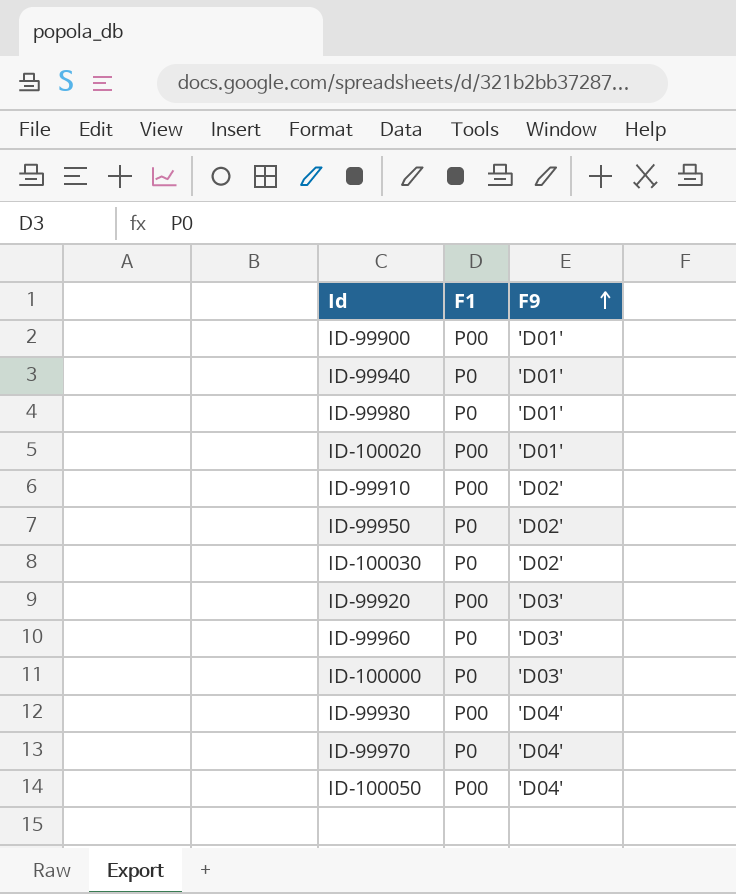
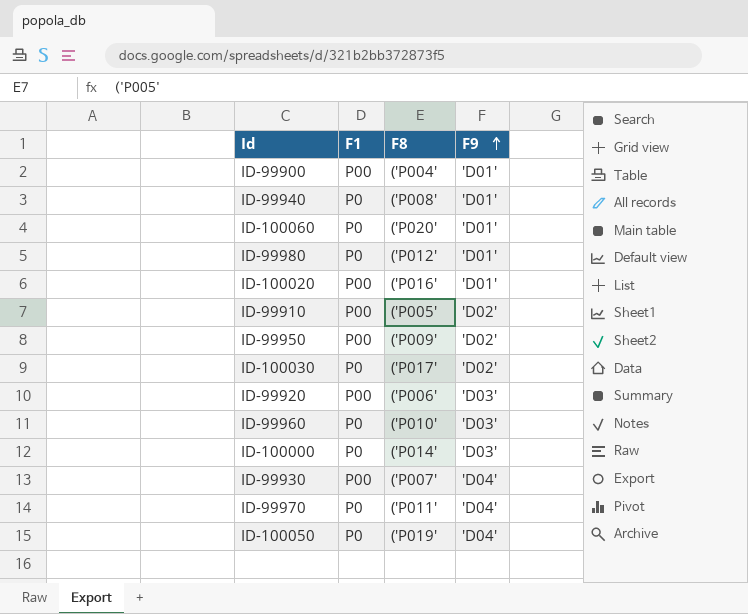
column F8 | position: none -> 3
row ID-100060: none -> P0 | ('P020' | 'D01'
ID-99950 | F1: P0 -> P00
ID-100050 | F1: P00 -> P0

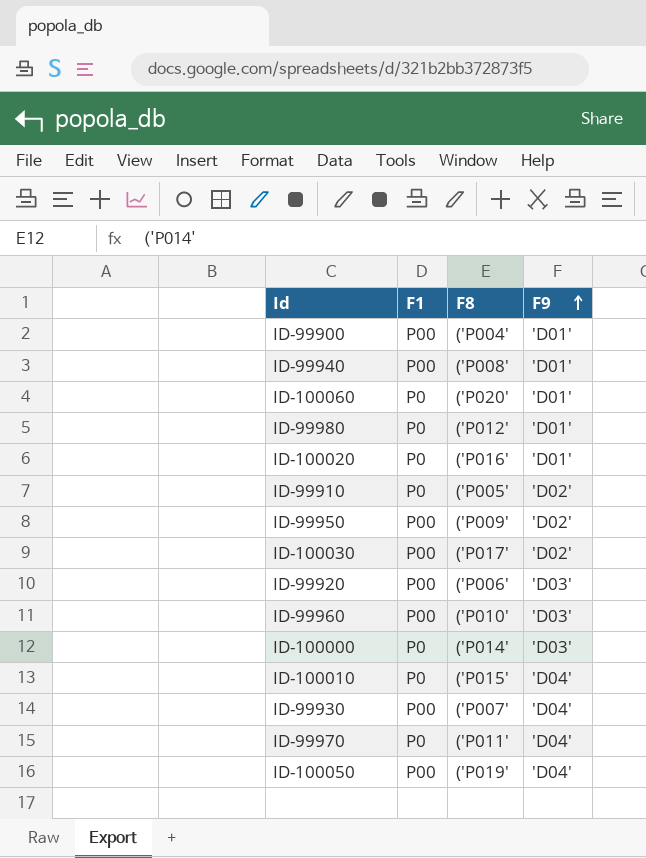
ID-99940 | F1: P0 -> P00
ID-100020 | F1: P00 -> P0
ID-99910 | F1: P00 -> P0
ID-100030 | F1: P0 -> P00
ID-99960 | F1: P0 -> P00
row ID-100010: none -> P0 | ('P015' | 'D04'
ID-100050 | F1: P0 -> P00

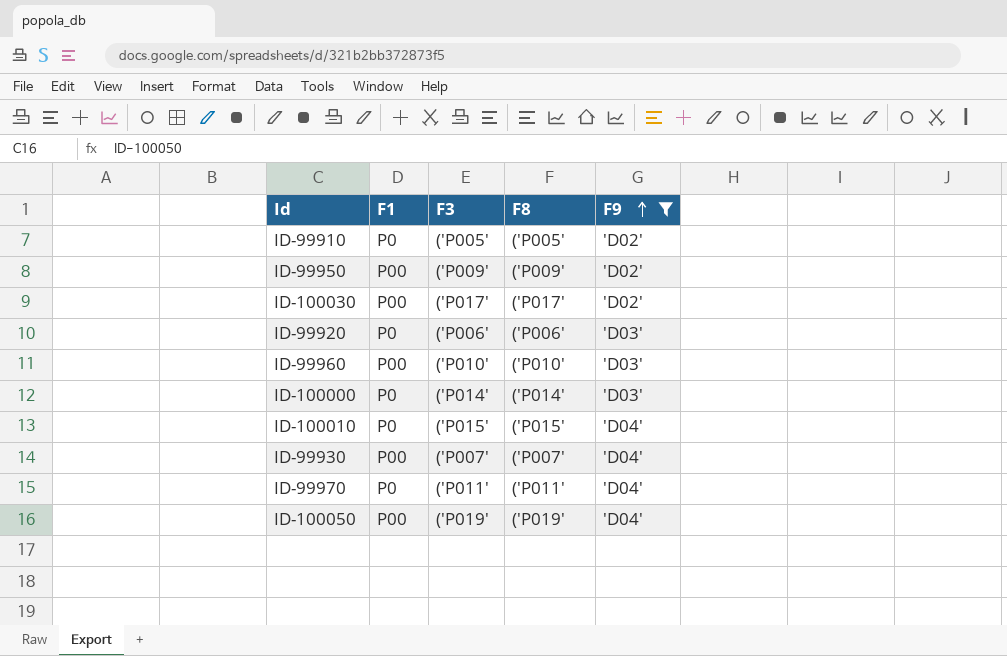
filter: none -> F9 != 'D01'
column F3 | position: none -> 3
ID-99920 | F1: P00 -> P0

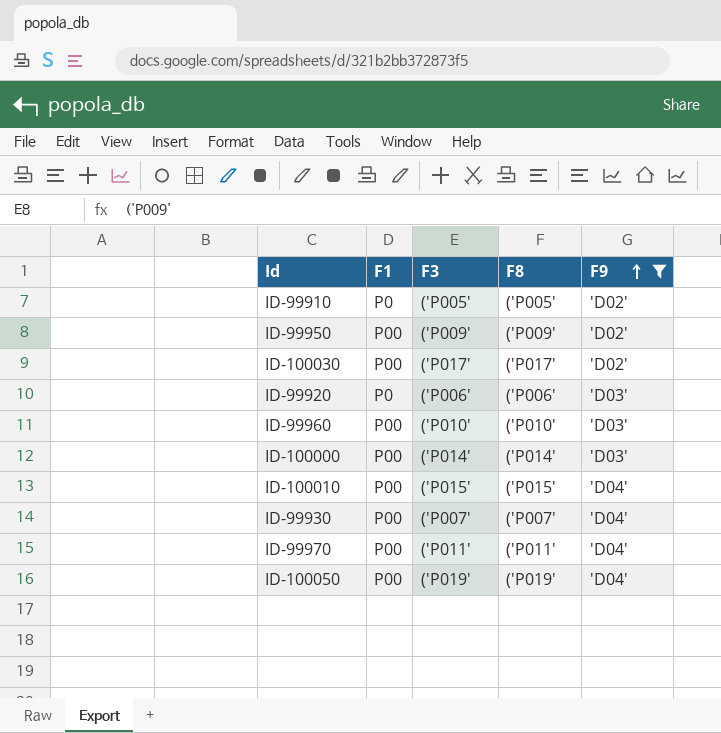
ID-100000 | F1: P0 -> P00
ID-100010 | F1: P0 -> P00
ID-99970 | F1: P0 -> P00

